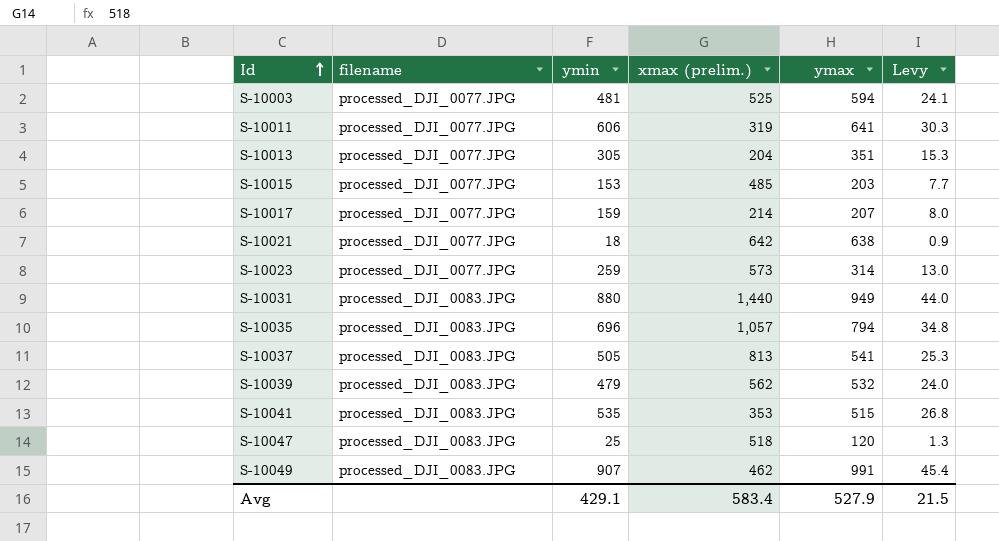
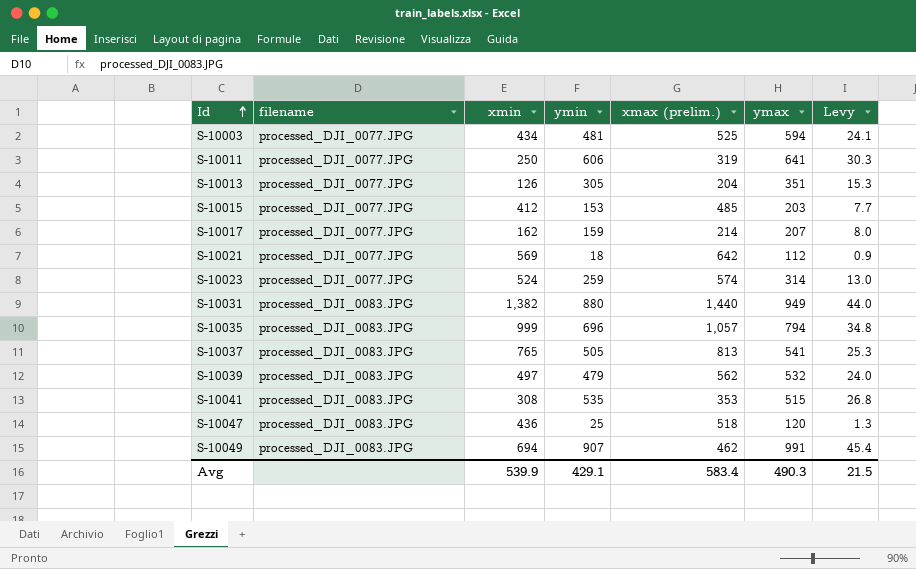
column xmin | position: none -> 3
S-10021 | ymax: 638 -> 112
S-10023 | xmax (prelim.): 573 -> 574
Avg | ymax: 527.9 -> 490.3

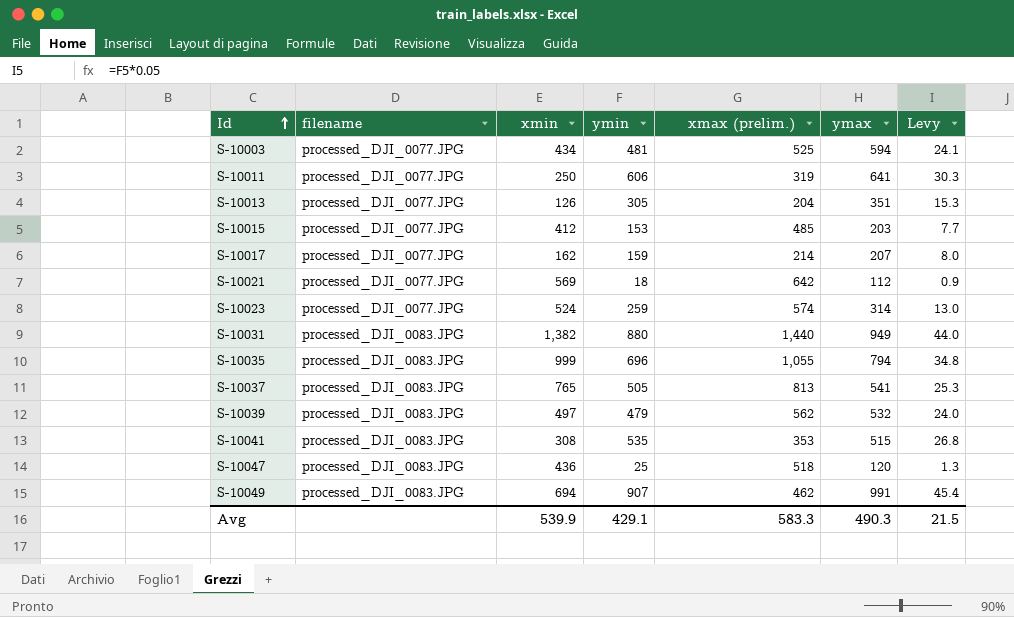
S-10035 | xmax (prelim.): 1,057 -> 1,055
Avg | xmax (prelim.): 583.4 -> 583.3

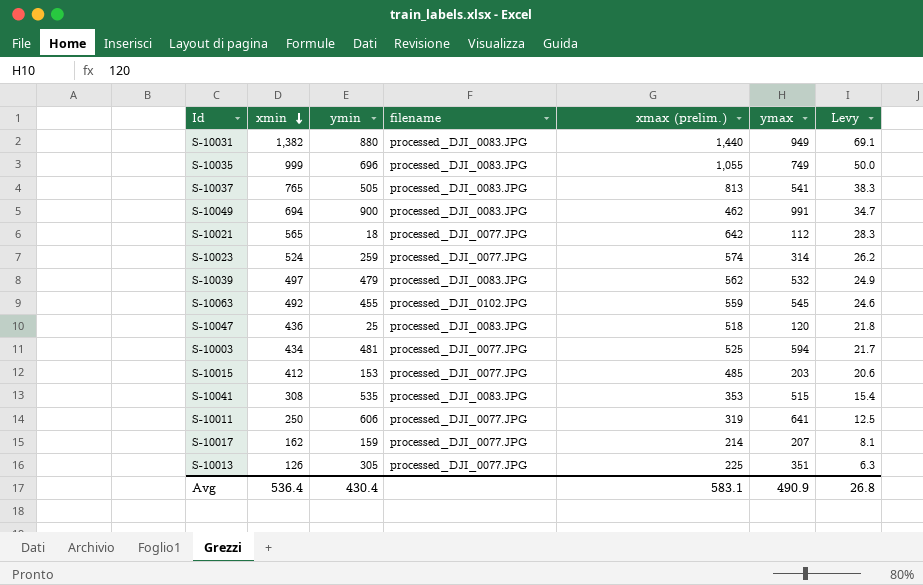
row order: Id ascending -> xmin descending
column filename | position: 2 -> 4
column Levy | formula: [ymin] * 0.05 -> [xmin] * 0.05
S-10035 | ymax: 794 -> 749
S-10049 | ymin: 907 -> 900
S-10021 | xmin: 569 -> 565
row S-10063: none -> 492 | 455 | processed_DJI_0102.JPG | 559 | 545 | 24.6
S-10013 | xmax (prelim.): 204 -> 225
Avg | xmin: 539.9 -> 536.4
Avg | ymin: 429.1 -> 430.4
Avg | xmax (prelim.): 583.3 -> 583.1
Avg | ymax: 490.3 -> 490.9
Avg | Levy: 21.5 -> 26.8

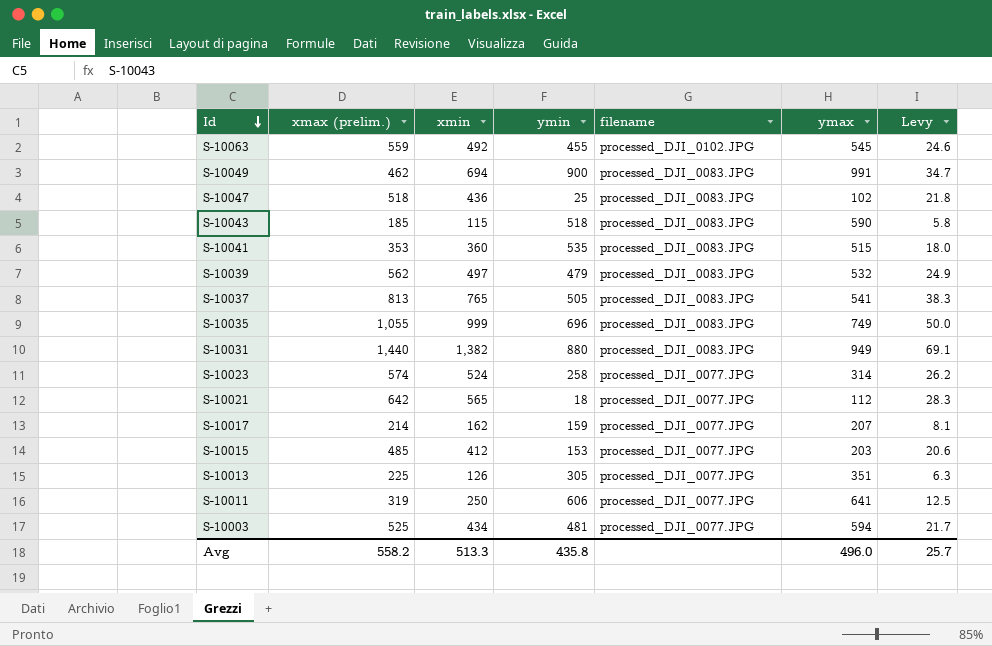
row order: xmin descending -> Id descending
column xmax (prelim.) | position: 5 -> 2
S-10047 | ymax: 120 -> 102
row S-10043: none -> 185 | 115 | 518 | processed_DJI_0083.JPG | 590 | 5.8
S-10041 | xmin: 308 -> 360
S-10041 | Levy: 15.4 -> 18.0
S-10023 | ymin: 259 -> 258
Avg | xmax (prelim.): 583.1 -> 558.2
Avg | xmin: 536.4 -> 513.3
Avg | ymin: 430.4 -> 435.8
Avg | ymax: 490.9 -> 496.0
Avg | Levy: 26.8 -> 25.7

